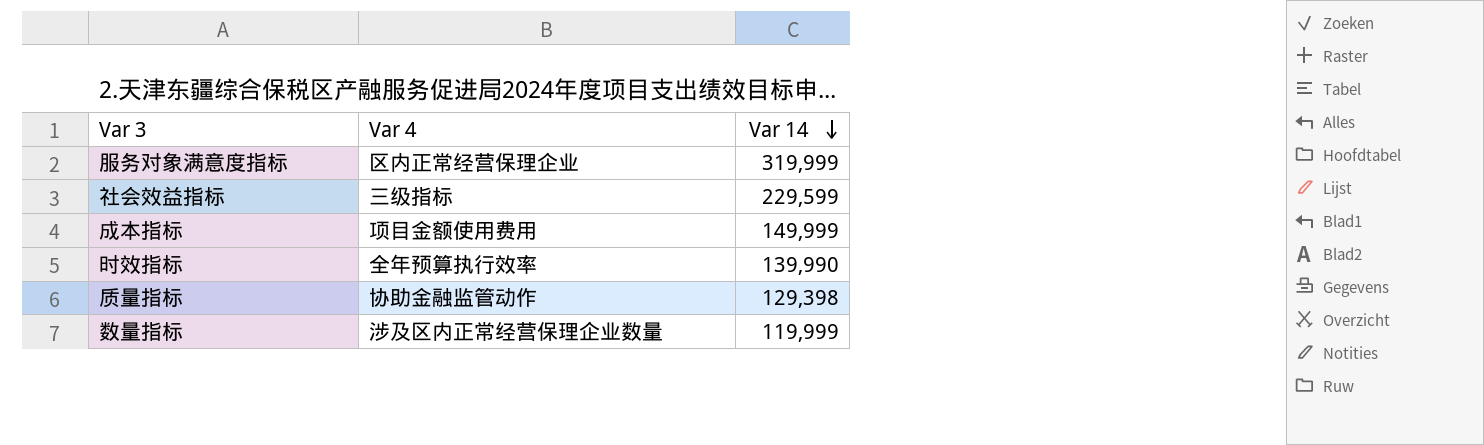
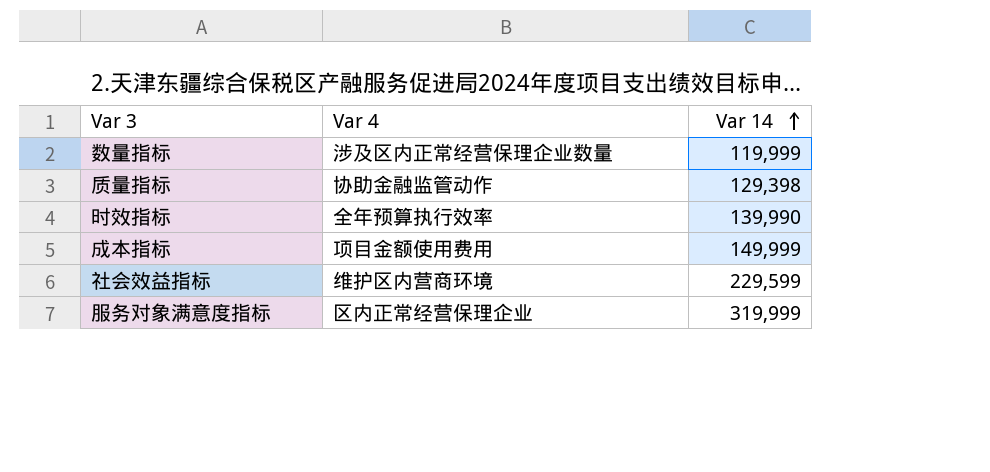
row order: Var 14 descending -> Var 14 ascending
社会效益指标 | Var 4: 三级指标 -> 维护区内营商环境

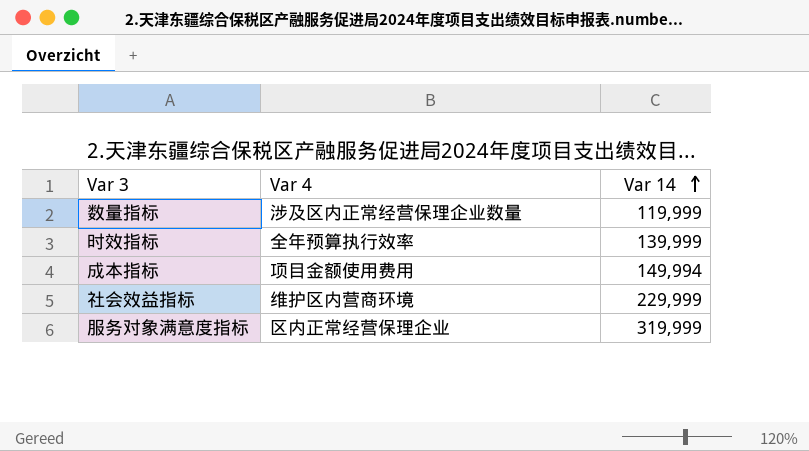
row 质量指标: 协助金融监管动作 | 129,398 -> none
时效指标 | Var 14: 139,990 -> 139,999
成本指标 | Var 14: 149,999 -> 149,994
社会效益指标 | Var 14: 229,599 -> 229,999

